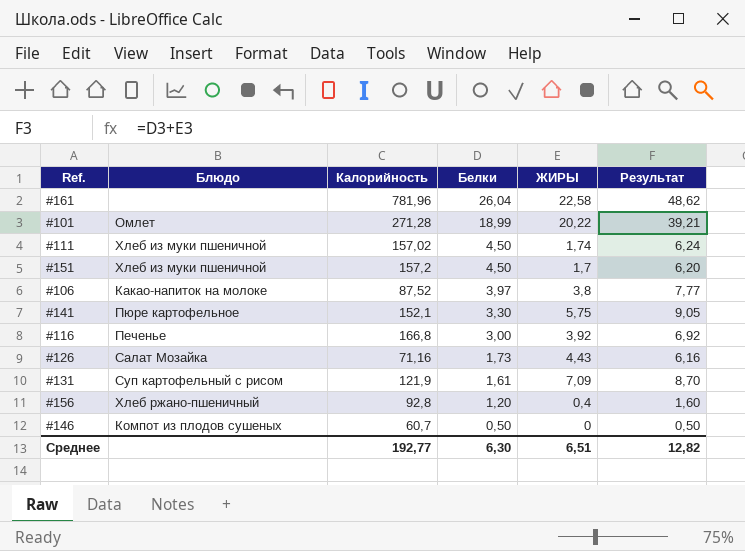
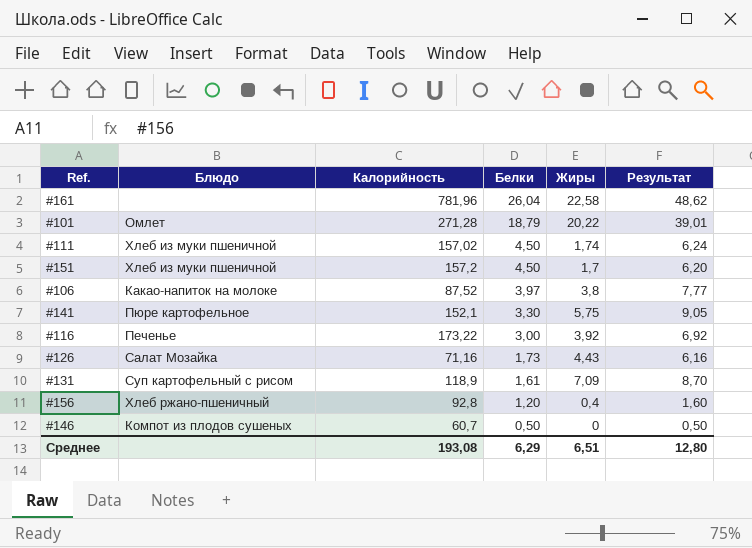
column name: ЖИРЫ -> Жиры
#101 | Белки: 18,99 -> 18,79
#101 | Результат: 39,21 -> 39,01
#116 | Калорийность: 166,8 -> 173,22
#131 | Калорийность: 121,9 -> 118,9
Среднее | Калорийность: 192,77 -> 193,08
Среднее | Белки: 6,30 -> 6,29
Среднее | Результат: 12,82 -> 12,80

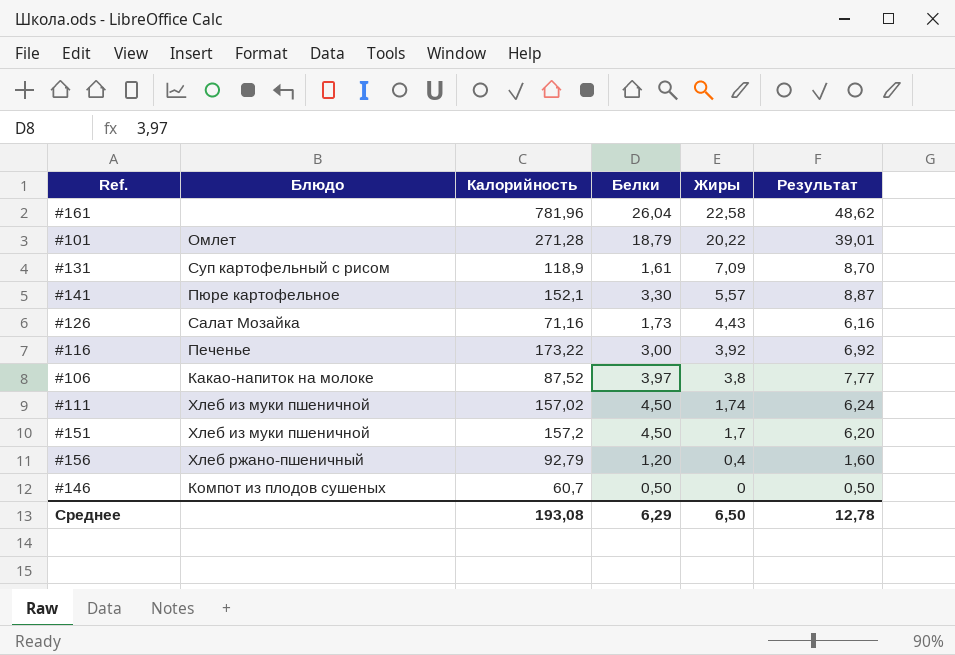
row order: Белки descending -> Жиры descending
#141 | Жиры: 5,75 -> 5,57
#141 | Результат: 9,05 -> 8,87
#156 | Калорийность: 92,8 -> 92,79
Среднее | Жиры: 6,51 -> 6,50
Среднее | Результат: 12,80 -> 12,78

